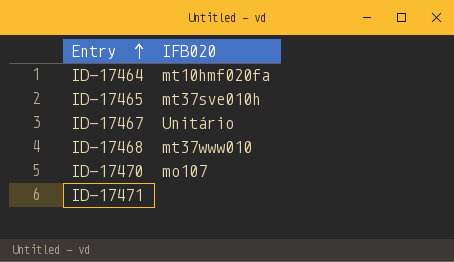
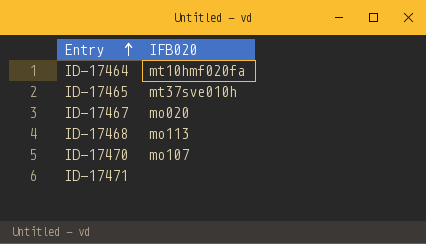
ID-17467 | IFB020: Unitário -> mo020
ID-17468 | IFB020: mt37www010 -> mo113

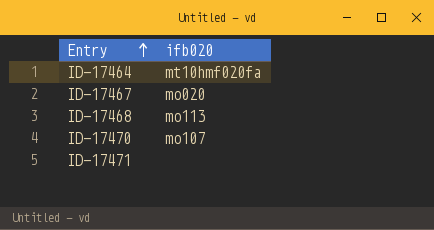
column name: IFB020 -> ifb020
row ID-17465: mt37sve010h -> none

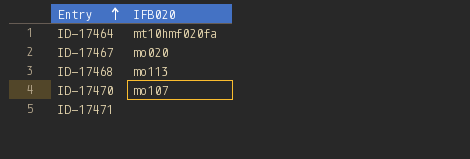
column name: ifb020 -> IFB020

